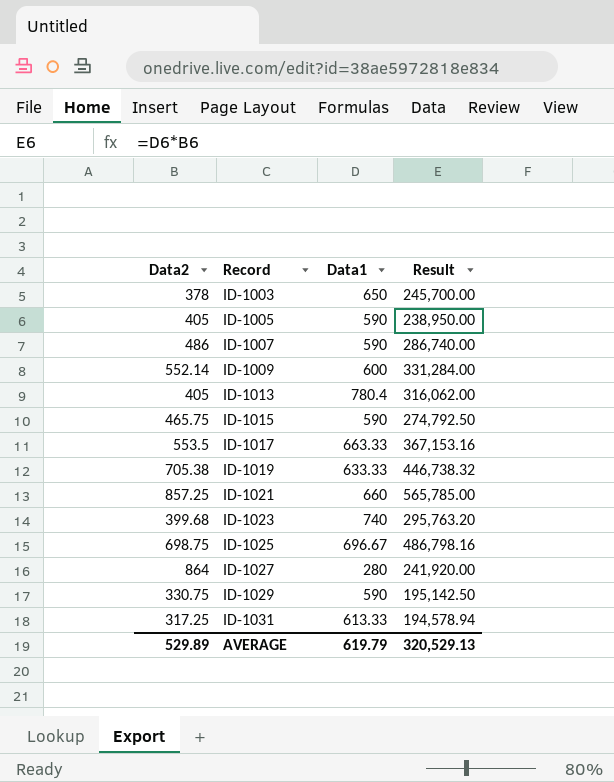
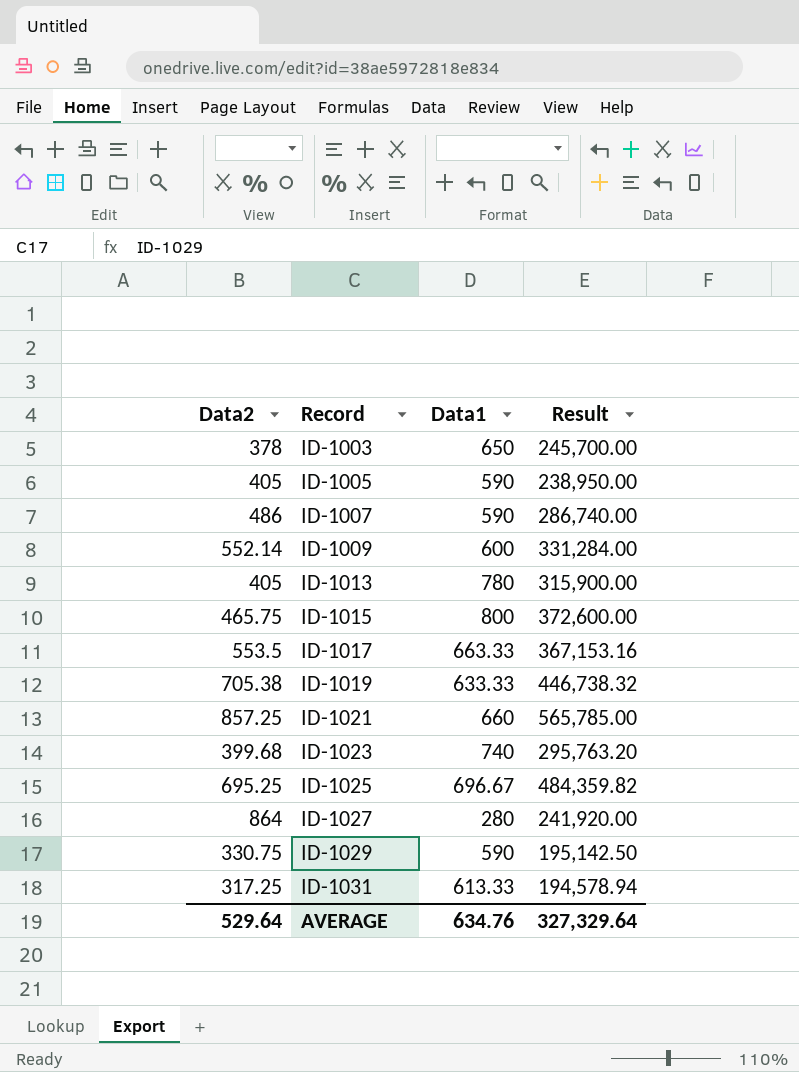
ID-1013 | Data1: 780.4 -> 780
ID-1013 | Result: 316,062.00 -> 315,900.00
ID-1015 | Data1: 590 -> 800
ID-1015 | Result: 274,792.50 -> 372,600.00
ID-1025 | Data2: 698.75 -> 695.25
ID-1025 | Result: 486,798.16 -> 484,359.82
AVERAGE | Data2: 529.89 -> 529.64
AVERAGE | Data1: 619.79 -> 634.76
AVERAGE | Result: 320,529.13 -> 327,329.64

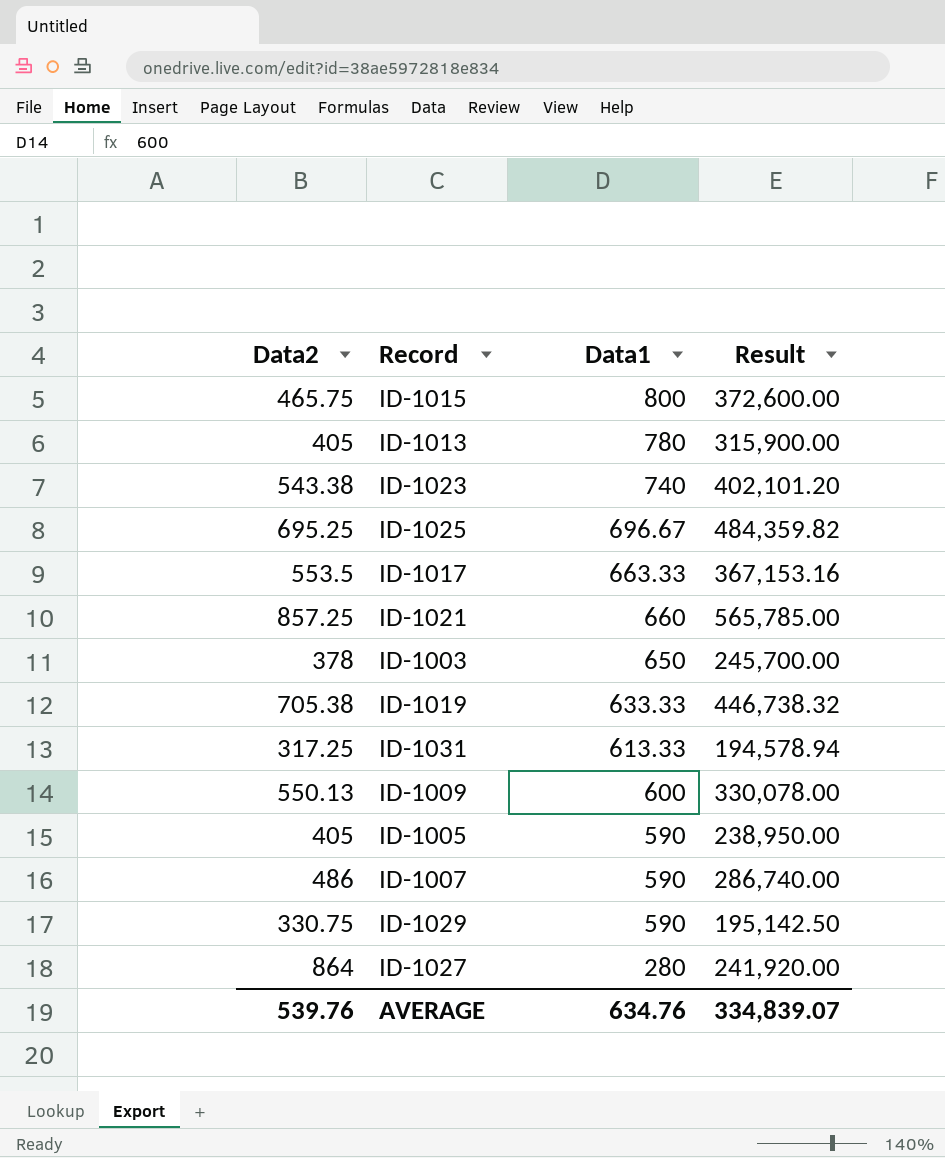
row order: Record ascending -> Data1 descending
ID-1023 | Data2: 399.68 -> 543.38
ID-1023 | Result: 295,763.20 -> 402,101.20
ID-1009 | Data2: 552.14 -> 550.13
ID-1009 | Result: 331,284.00 -> 330,078.00
AVERAGE | Data2: 529.64 -> 539.76
AVERAGE | Result: 327,329.64 -> 334,839.07

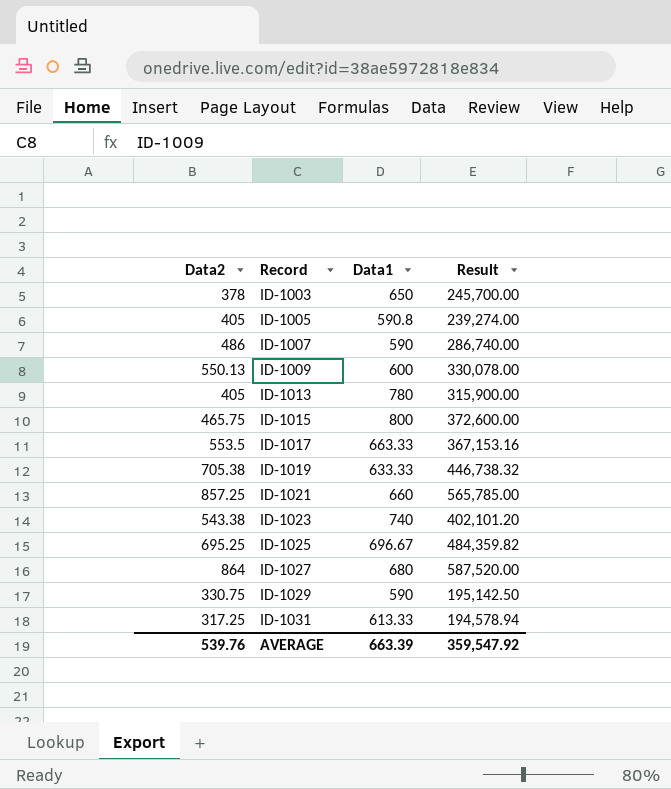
row order: Data1 descending -> Record ascending
ID-1005 | Data1: 590 -> 590.8
ID-1005 | Result: 238,950.00 -> 239,274.00
ID-1027 | Data1: 280 -> 680
ID-1027 | Result: 241,920.00 -> 587,520.00
AVERAGE | Data1: 634.76 -> 663.39
AVERAGE | Result: 334,839.07 -> 359,547.92

